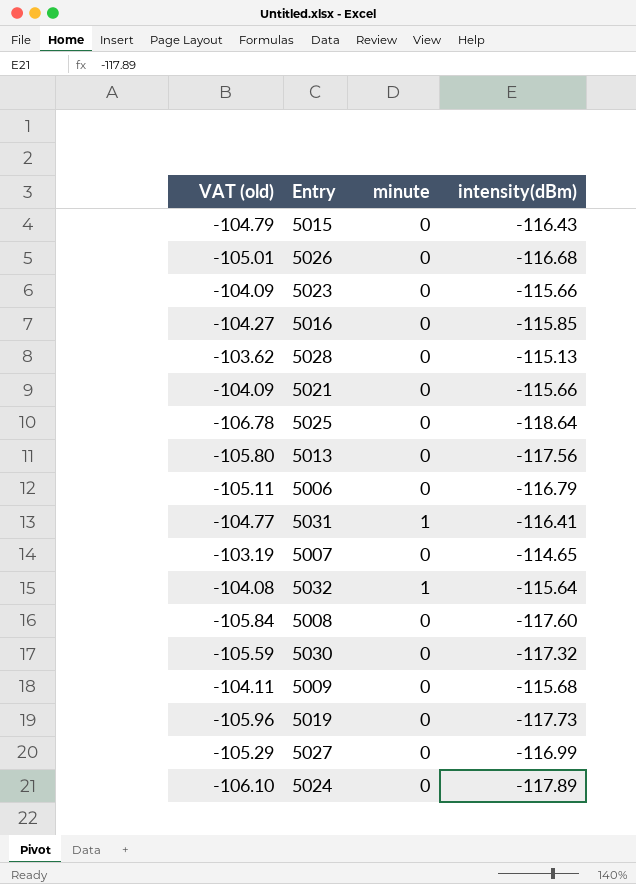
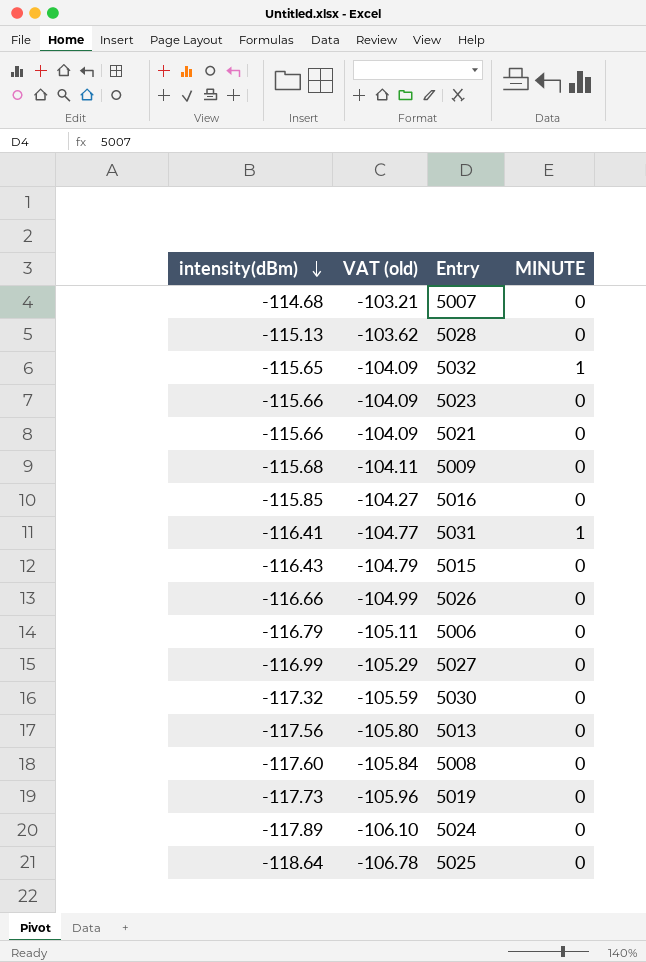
row order: none -> intensity(dBm) descending
column intensity(dBm) | position: 4 -> 1
column name: minute -> MINUTE
5007 | intensity(dBm): -114.65 -> -114.68
5007 | VAT (old): -103.19 -> -103.21
5032 | intensity(dBm): -115.64 -> -115.65
5032 | VAT (old): -104.08 -> -104.09
5026 | intensity(dBm): -116.68 -> -116.66
5026 | VAT (old): -105.01 -> -104.99

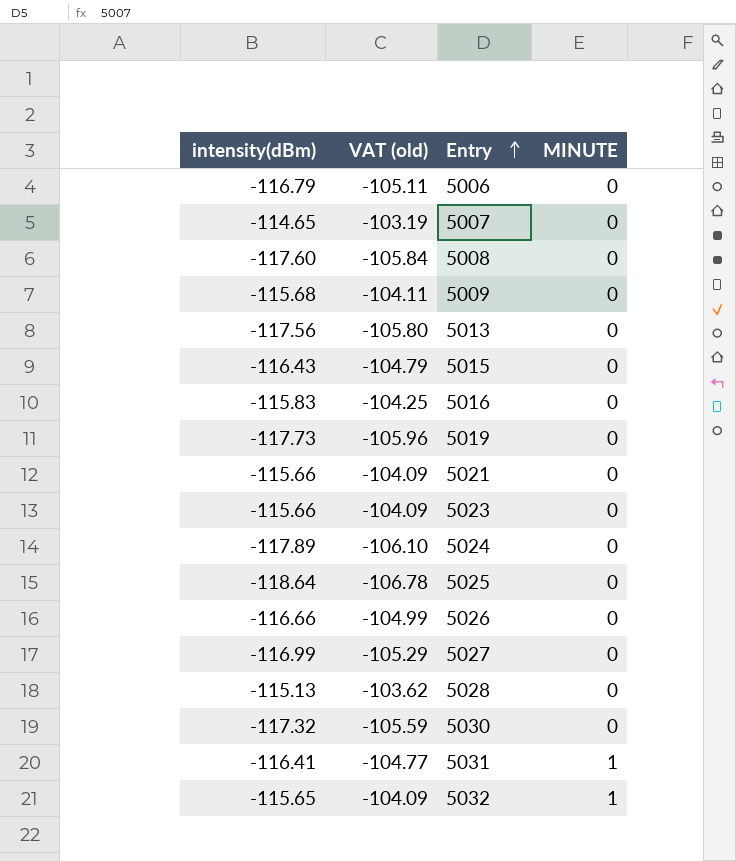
row order: intensity(dBm) descending -> Entry ascending
5007 | intensity(dBm): -114.68 -> -114.65
5007 | VAT (old): -103.21 -> -103.19
5016 | intensity(dBm): -115.85 -> -115.83
5016 | VAT (old): -104.27 -> -104.25

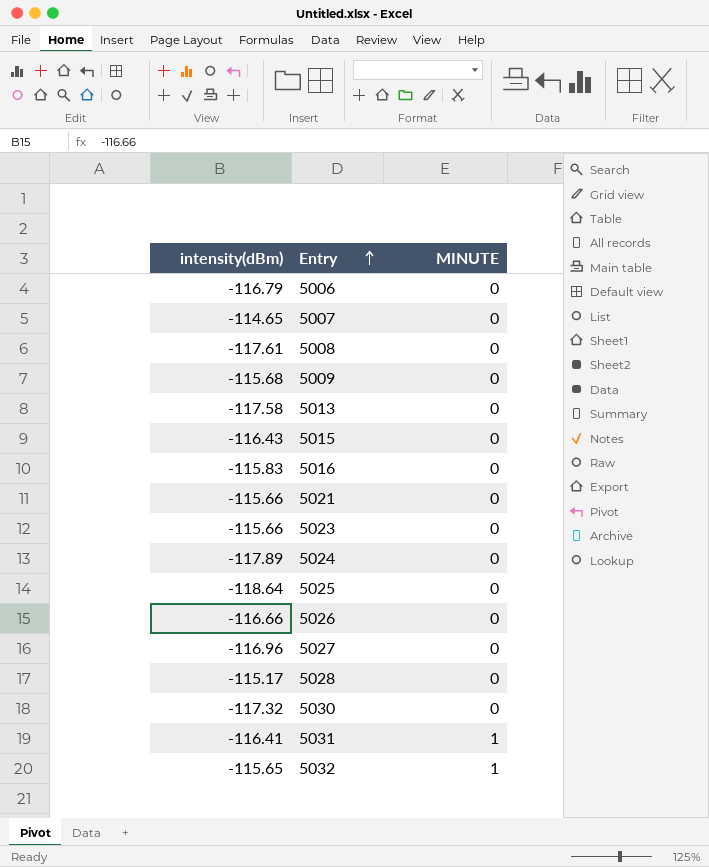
column VAT (old) | formula: [intensity(dBm)] * 0.9 -> none
row 5019: -117.73 | -105.96 | 0 -> none
5008 | intensity(dBm): -117.60 -> -117.61
5013 | intensity(dBm): -117.56 -> -117.58
5027 | intensity(dBm): -116.99 -> -116.96
5028 | intensity(dBm): -115.13 -> -115.17

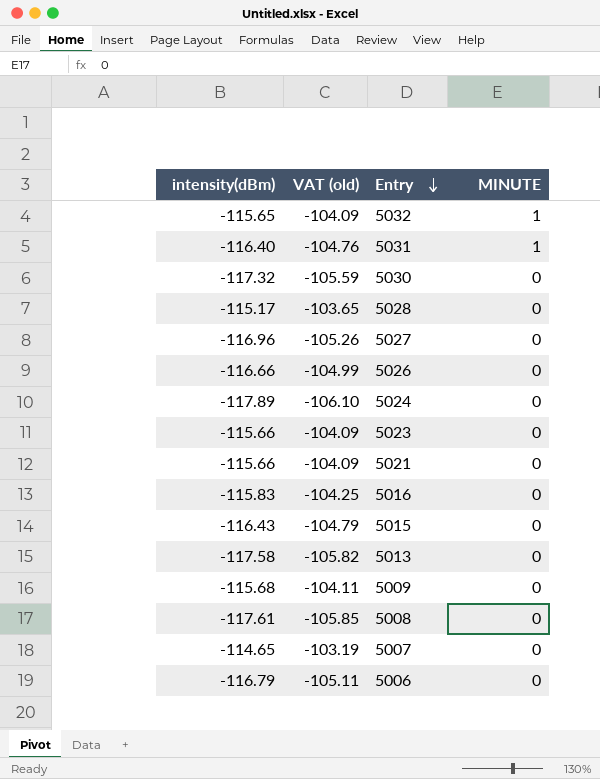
row order: Entry ascending -> Entry descending
column VAT (old) | formula: none -> [intensity(dBm)] * 0.9
row 5025: -118.64 | 0 -> none
5031 | intensity(dBm): -116.41 -> -116.40

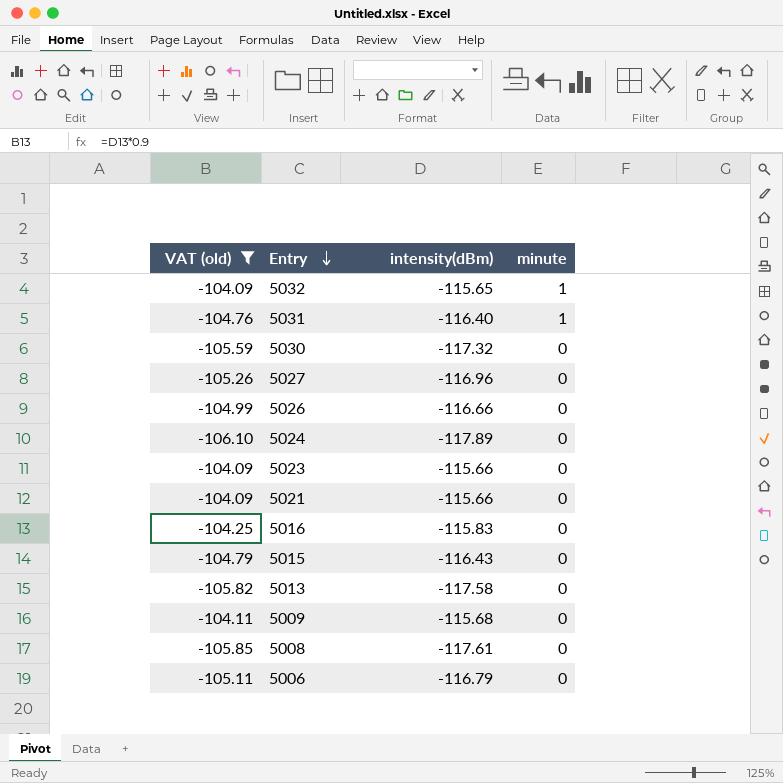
filter: none -> VAT (old) <= -104.09
column intensity(dBm) | position: 1 -> 3
column name: MINUTE -> minute

